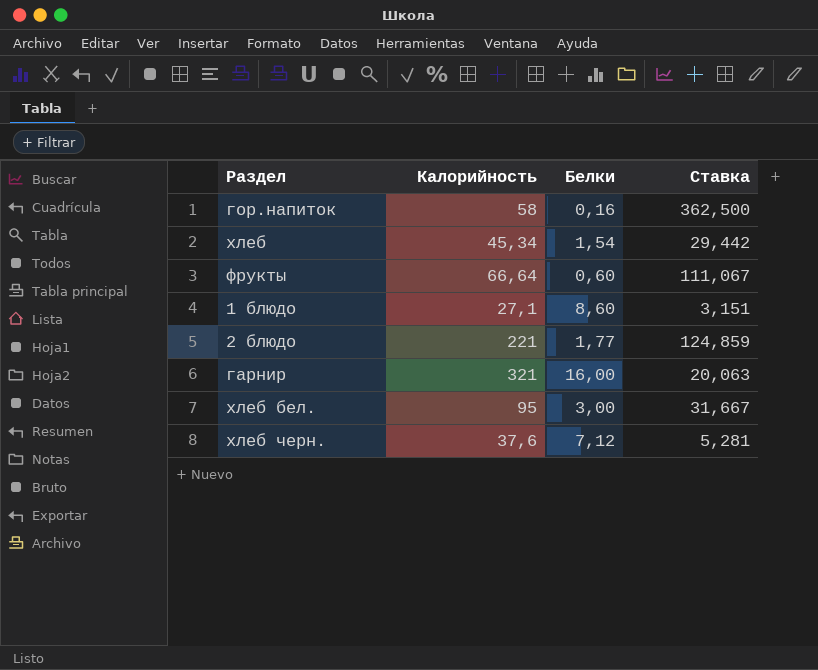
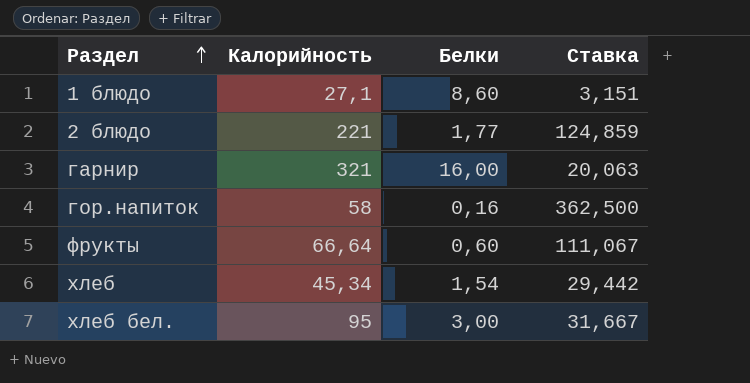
row order: none -> Раздел ascending
row хлеб черн.: 37,6 | 7,12 | 5,281 -> none

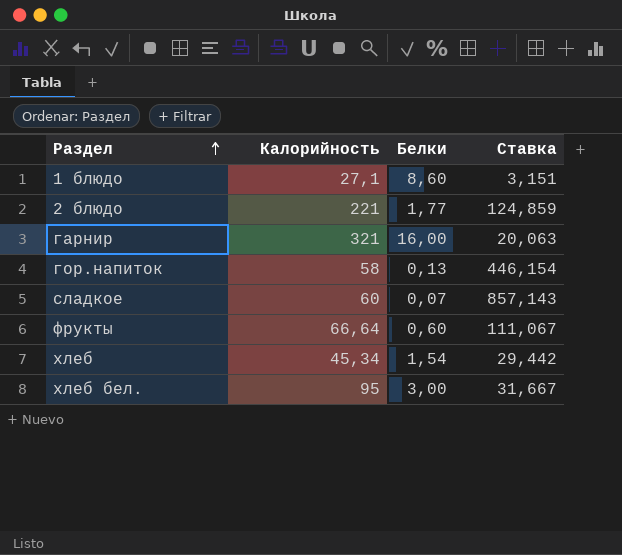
гор.напиток | Белки: 0,16 -> 0,13
гор.напиток | Ставка: 362,500 -> 446,154
row сладкое: none -> 60 | 0,07 | 857,143

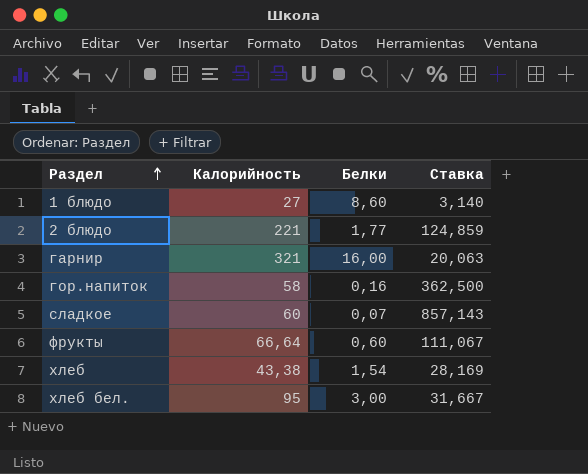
1 блюдо | Калорийность: 27,1 -> 27
1 блюдо | Ставка: 3,151 -> 3,140
гор.напиток | Белки: 0,13 -> 0,16
гор.напиток | Ставка: 446,154 -> 362,500
хлеб | Калорийность: 45,34 -> 43,38
хлеб | Ставка: 29,442 -> 28,169

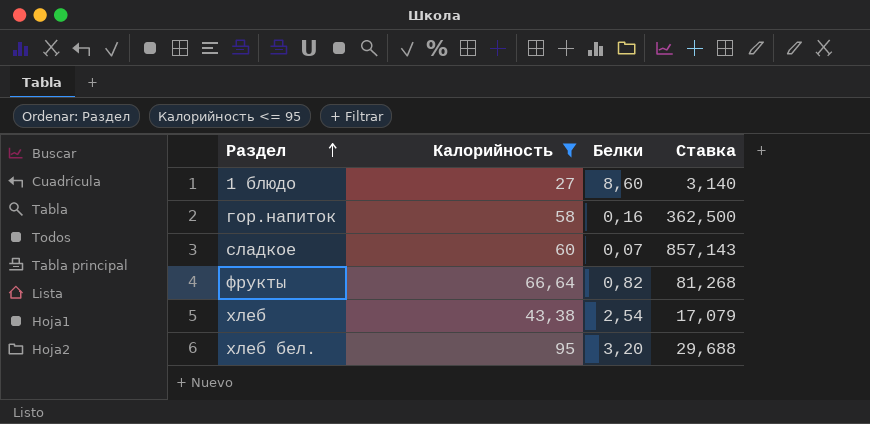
filter: none -> Калорийность <= 95
фрукты | Белки: 0,60 -> 0,82
фрукты | Ставка: 111,067 -> 81,268
хлеб | Белки: 1,54 -> 2,54
хлеб | Ставка: 28,169 -> 17,079
хлеб бел. | Белки: 3,00 -> 3,20
хлеб бел. | Ставка: 31,667 -> 29,688

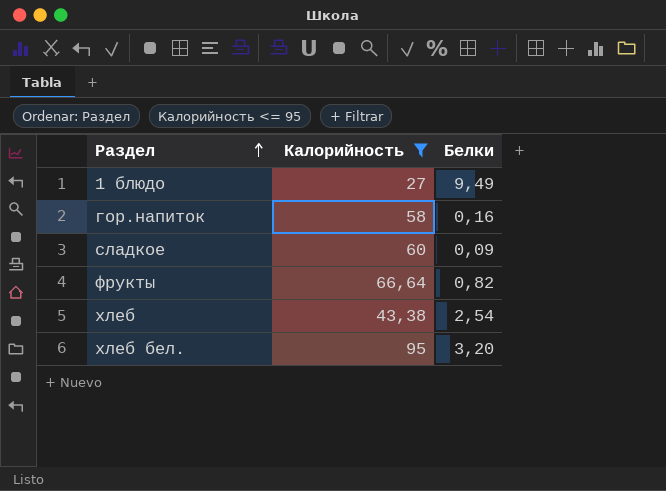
column Ставка | formula: [Калорийность] / [Белки] -> none
1 блюдо | Белки: 8,60 -> 9,49
сладкое | Белки: 0,07 -> 0,09

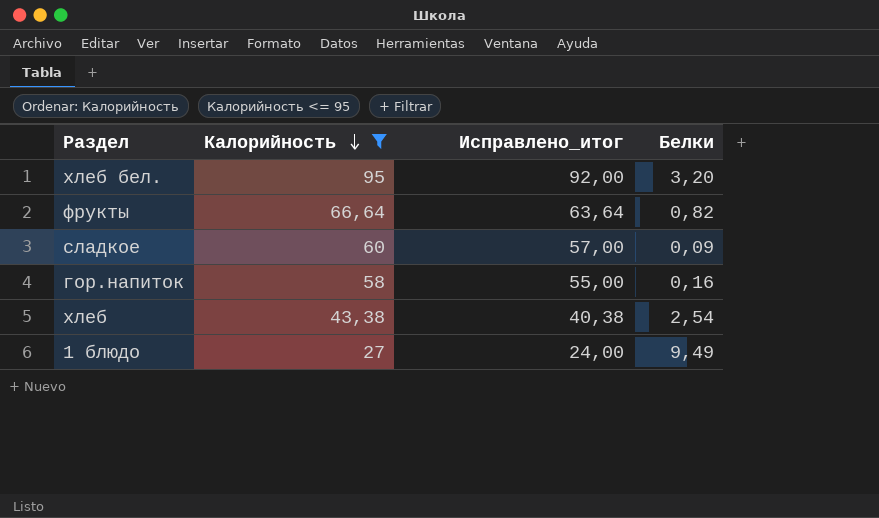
row order: Раздел ascending -> Калорийность descending
column Исправлено_итог | formula: none -> [Калорийность] - 3

